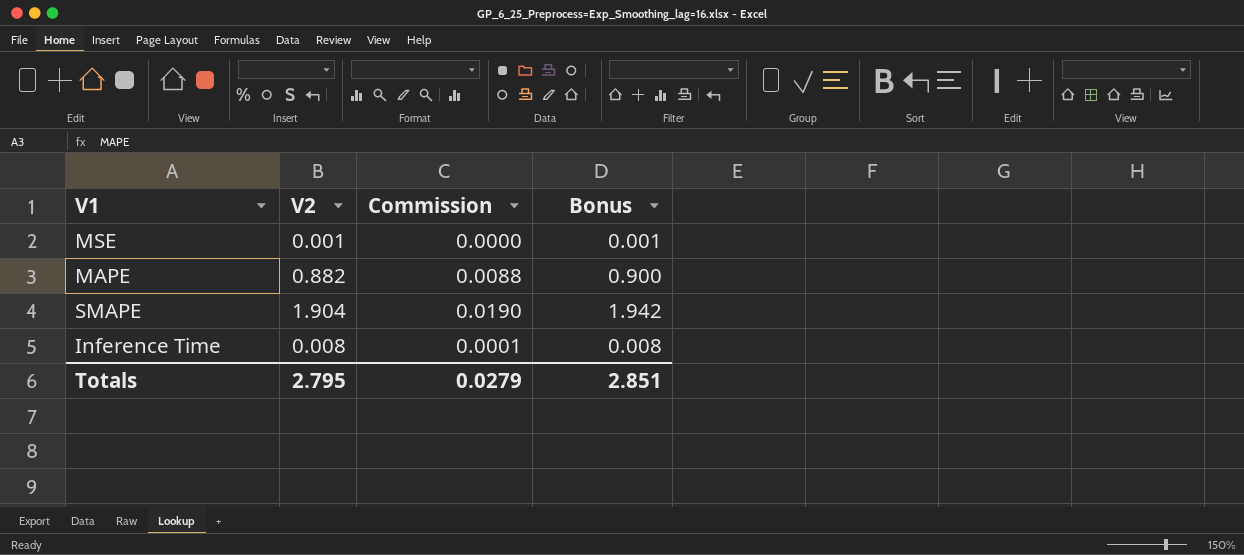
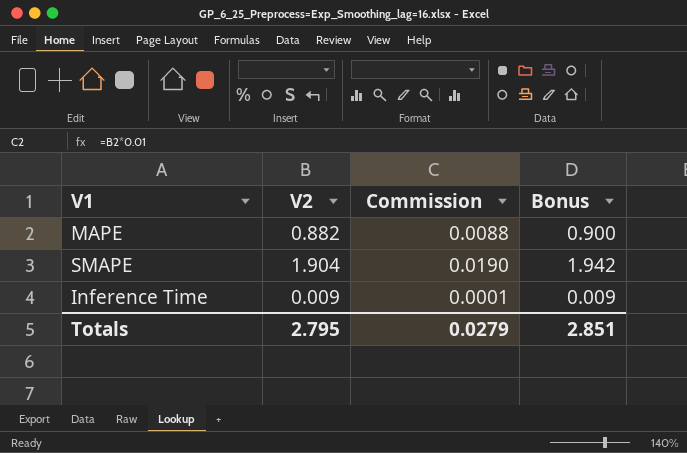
row MSE: 0.001 | 0.0000 | 0.001 -> none
Inference Time | V2: 0.008 -> 0.009
Inference Time | Bonus: 0.008 -> 0.009

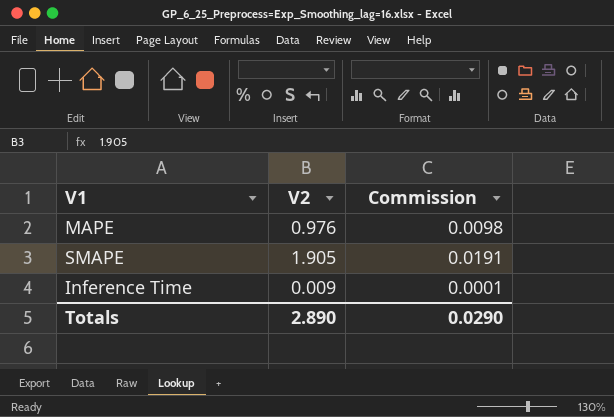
column Bonus | formula: [V2] * 1.02 -> none
MAPE | V2: 0.882 -> 0.976
MAPE | Commission: 0.0088 -> 0.0098
SMAPE | V2: 1.904 -> 1.905
SMAPE | Commission: 0.0190 -> 0.0191
Totals | V2: 2.795 -> 2.890
Totals | Commission: 0.0279 -> 0.0290

